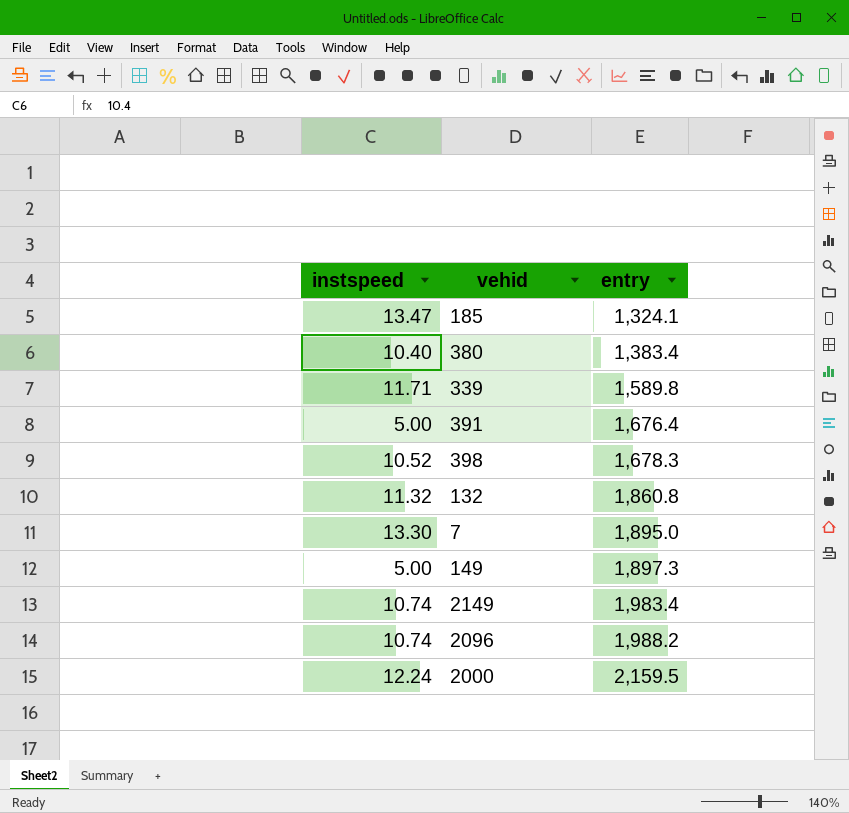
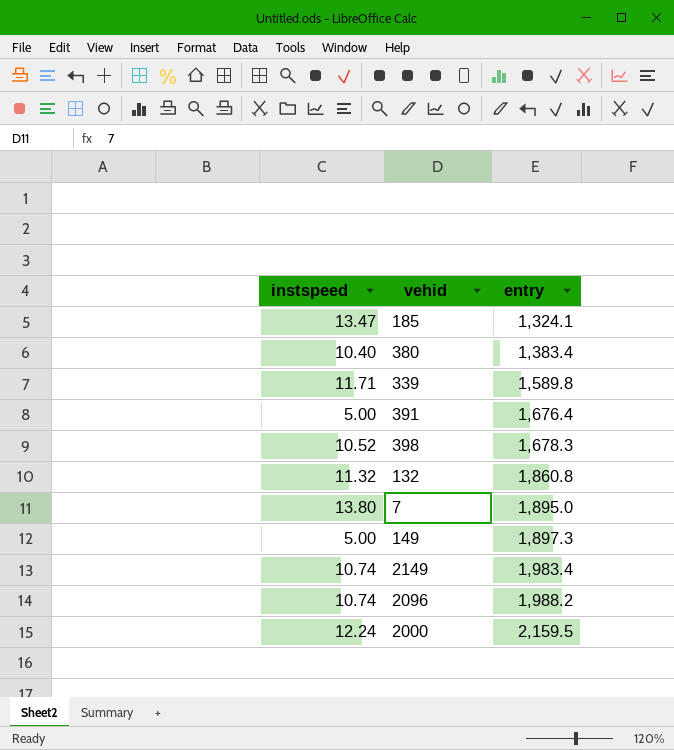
7 | instspeed: 13.30 -> 13.80

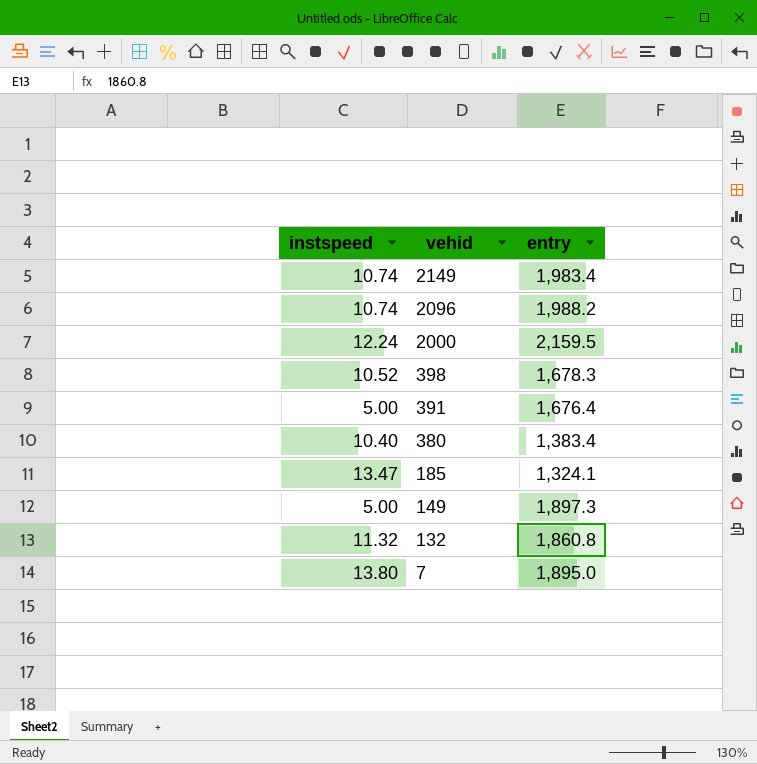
row order: entry ascending -> vehid descending
row 339: 11.71 | 1,589.8 -> none

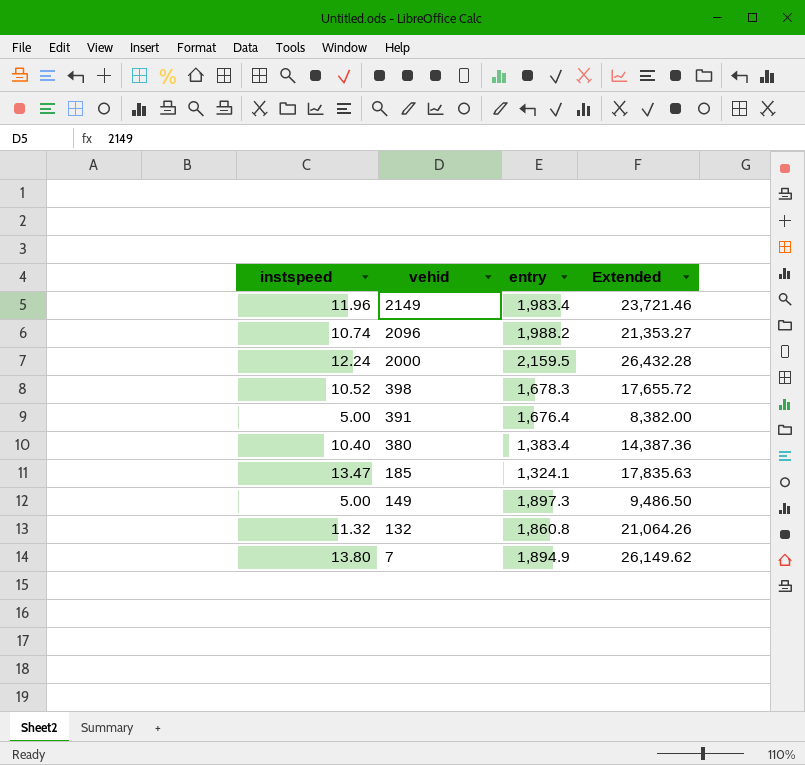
column Extended | formula: none -> [instspeed] * [entry]
2149 | instspeed: 10.74 -> 11.96
7 | entry: 1,895.0 -> 1,894.9

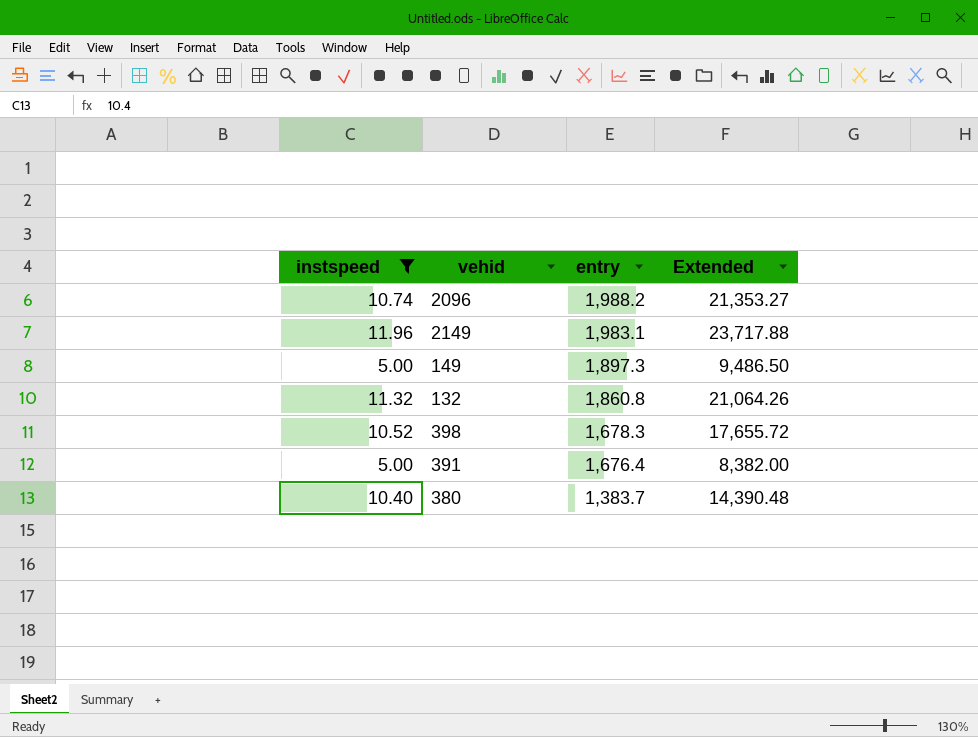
filter: none -> instspeed <= 11.96
row order: vehid descending -> entry descending
2149 | entry: 1,983.4 -> 1,983.1
2149 | Extended: 23,721.46 -> 23,717.88
380 | entry: 1,383.4 -> 1,383.7
380 | Extended: 14,387.36 -> 14,390.48

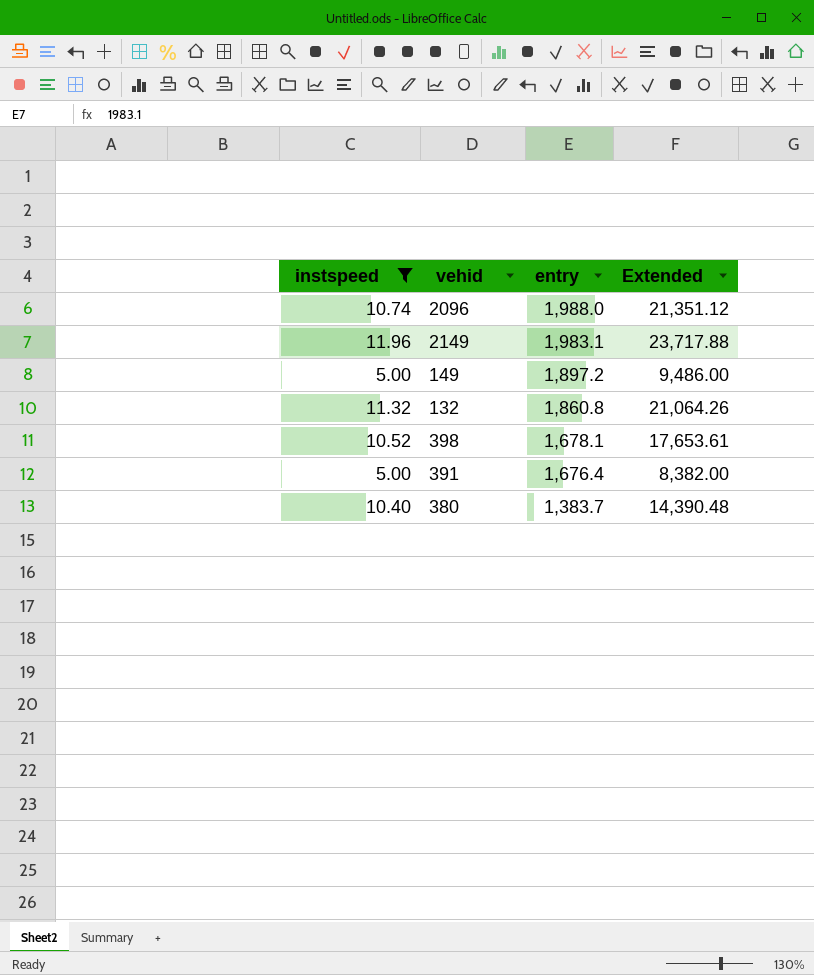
2096 | entry: 1,988.2 -> 1,988.0
2096 | Extended: 21,353.27 -> 21,351.12
149 | entry: 1,897.3 -> 1,897.2
149 | Extended: 9,486.50 -> 9,486.00
398 | entry: 1,678.3 -> 1,678.1
398 | Extended: 17,655.72 -> 17,653.61

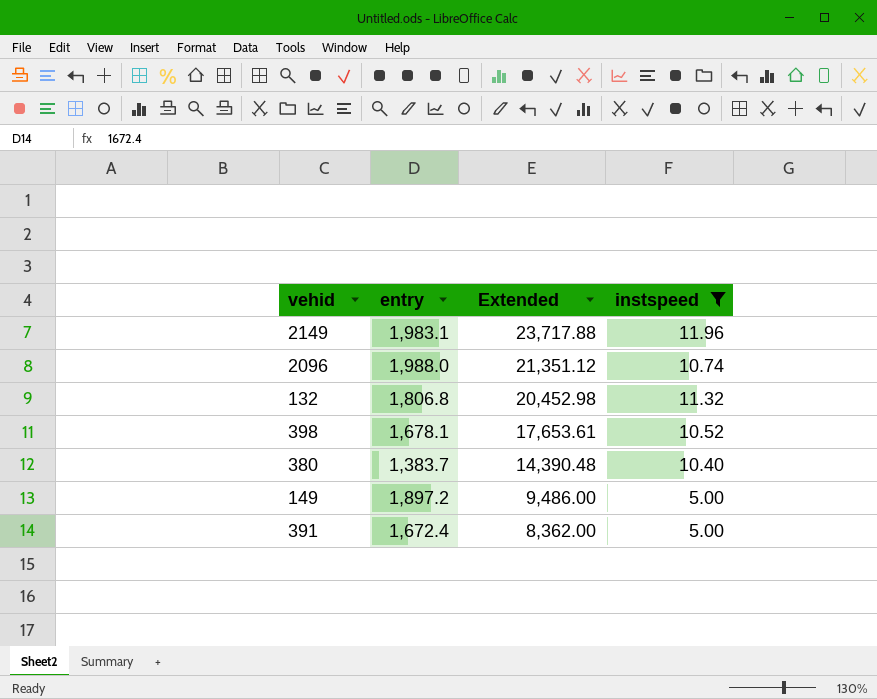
row order: entry descending -> Extended descending
column instspeed | position: 1 -> 4
132 | entry: 1,860.8 -> 1,806.8
132 | Extended: 21,064.26 -> 20,452.98
391 | entry: 1,676.4 -> 1,672.4
391 | Extended: 8,382.00 -> 8,362.00

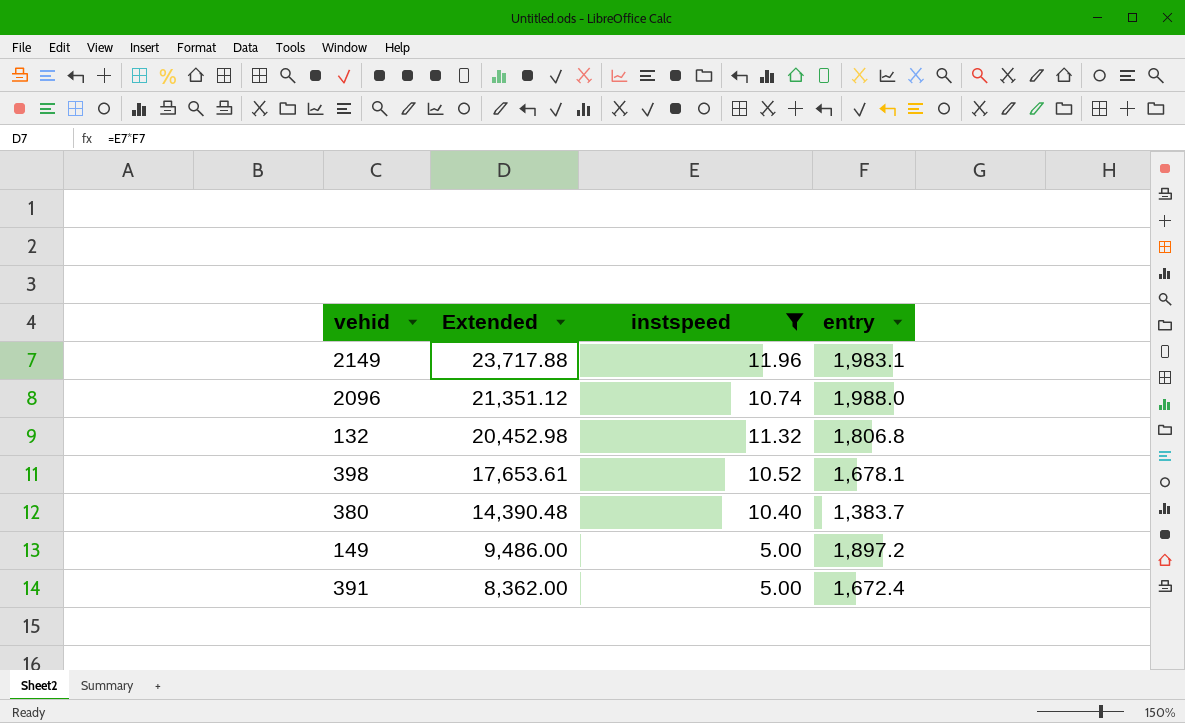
column entry | position: 2 -> 4

